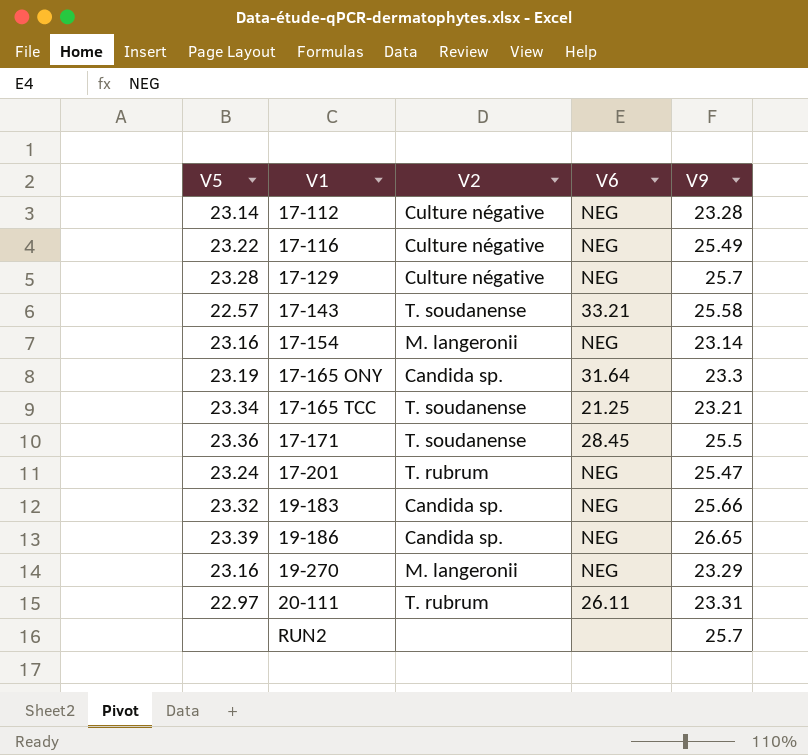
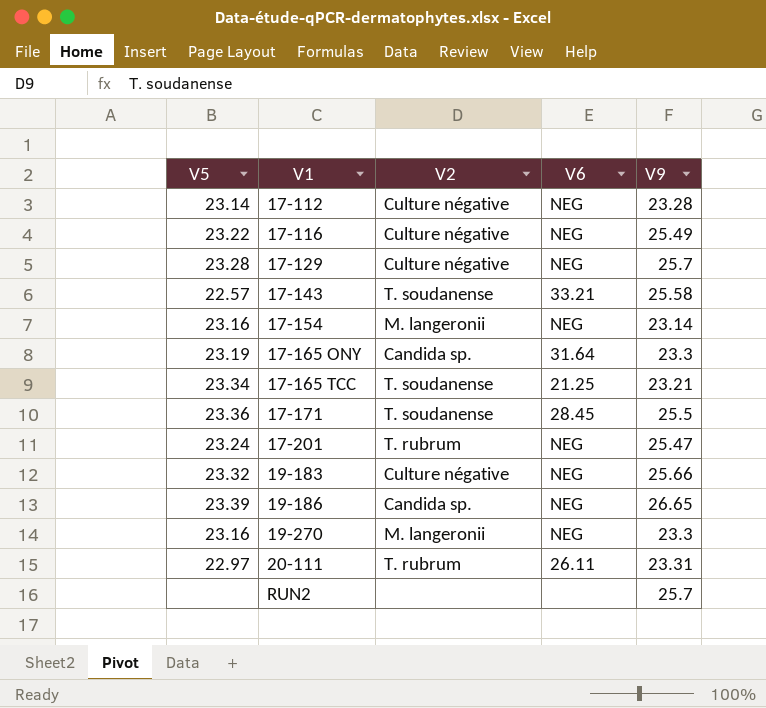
19-183 | V2: Candida sp. -> Culture négative
19-270 | V9: 23.29 -> 23.3

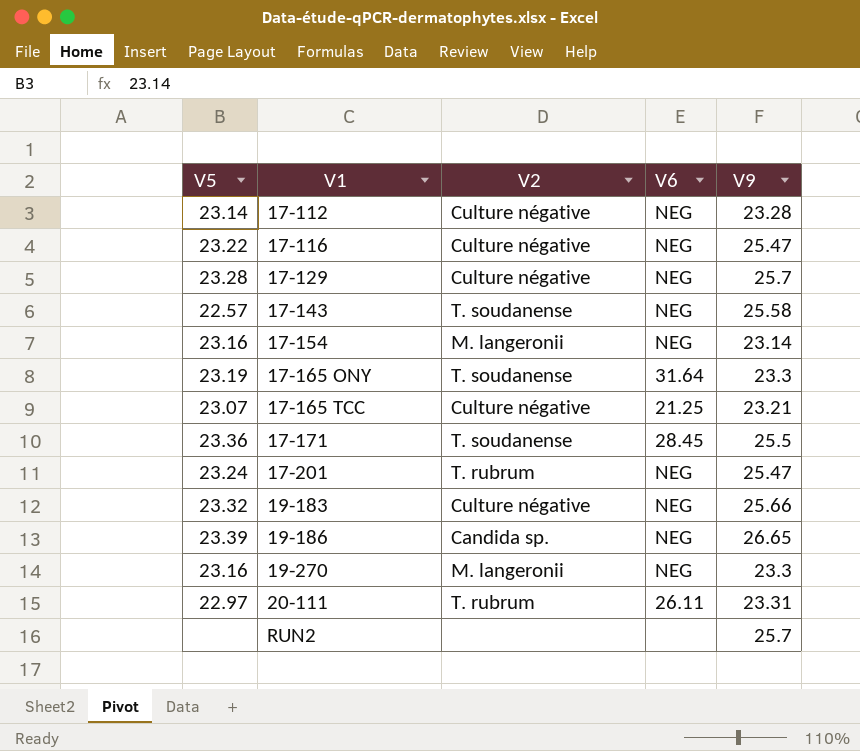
17-116 | V9: 25.49 -> 25.47
17-143 | V6: 33.21 -> NEG
17-165 ONY | V2: Candida sp. -> T. soudanense
17-165 TCC | V5: 23.34 -> 23.07
17-165 TCC | V2: T. soudanense -> Culture négative

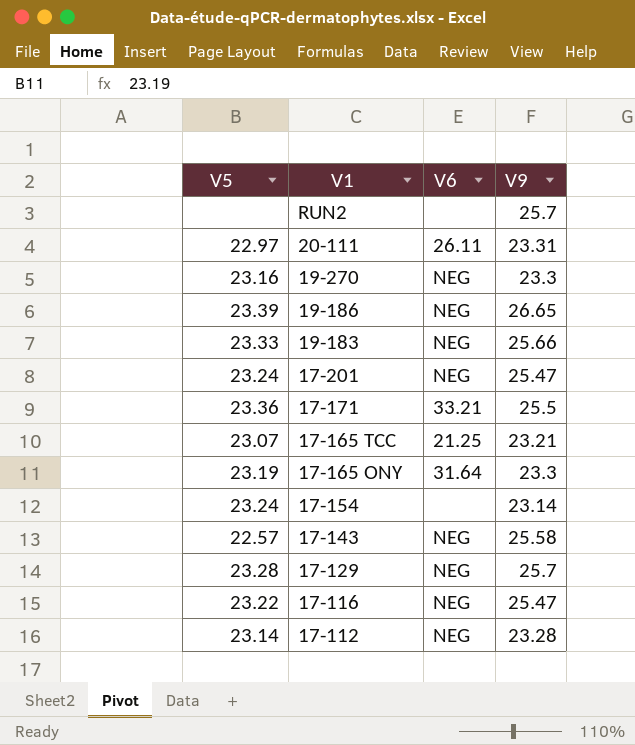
row order: V1 ascending -> V1 descending
column V2 | position: 3 -> none
19-183 | V5: 23.32 -> 23.33
17-171 | V6: 28.45 -> 33.21
17-154 | V5: 23.16 -> 23.24
17-154 | V6: NEG -> none

